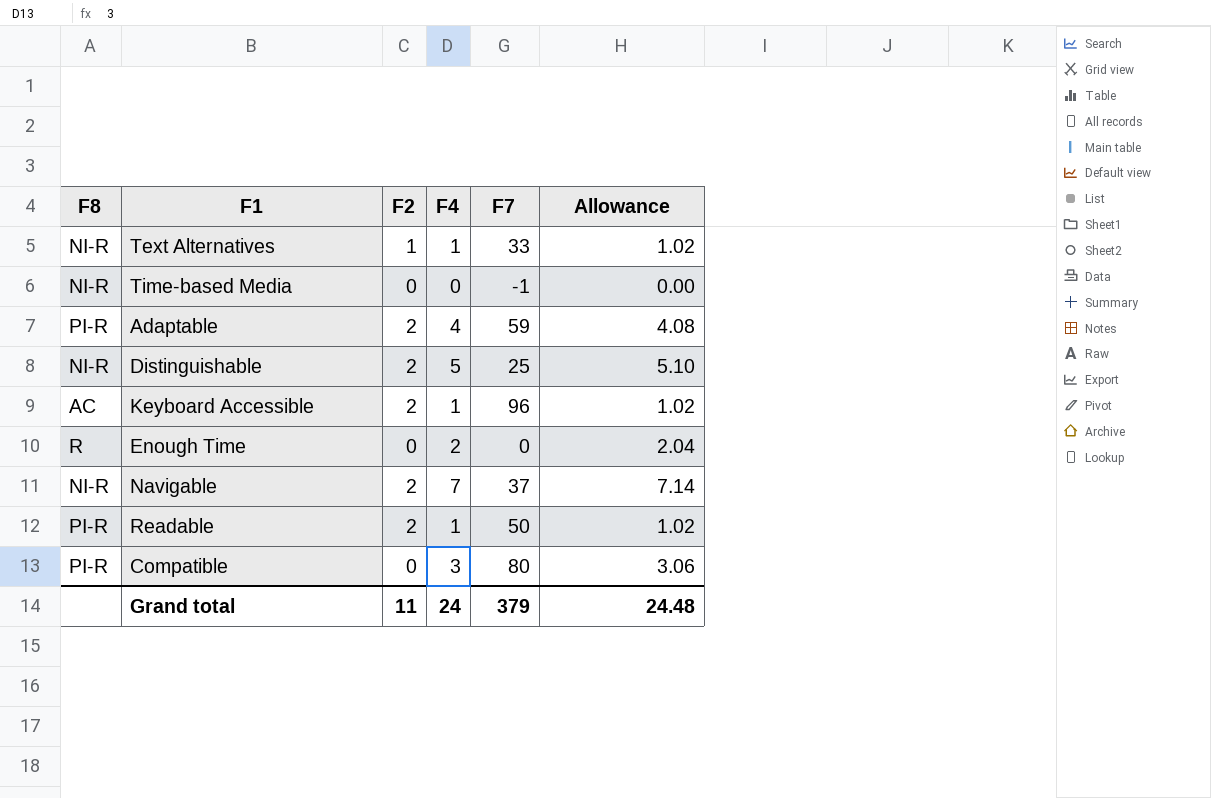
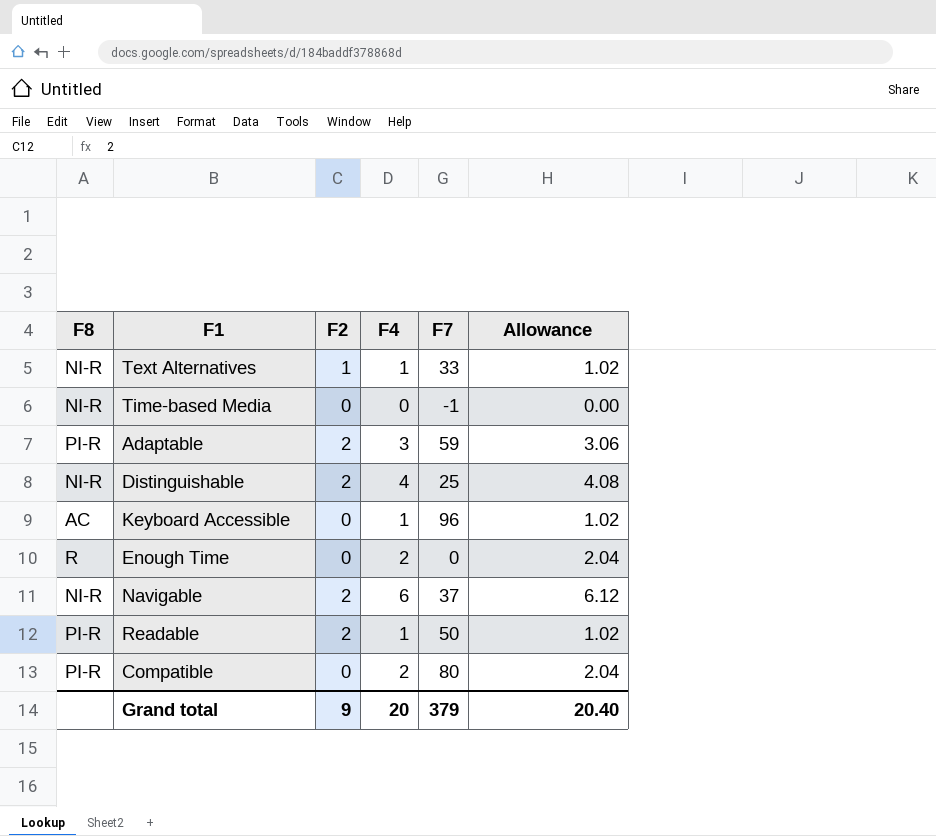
Adaptable | F4: 4 -> 3
Adaptable | Allowance: 4.08 -> 3.06
Distinguishable | F4: 5 -> 4
Distinguishable | Allowance: 5.10 -> 4.08
Keyboard Accessible | F2: 2 -> 0
Navigable | F4: 7 -> 6
Navigable | Allowance: 7.14 -> 6.12
Compatible | F4: 3 -> 2
Compatible | Allowance: 3.06 -> 2.04
Grand total | F2: 11 -> 9
Grand total | F4: 24 -> 20
Grand total | Allowance: 24.48 -> 20.40

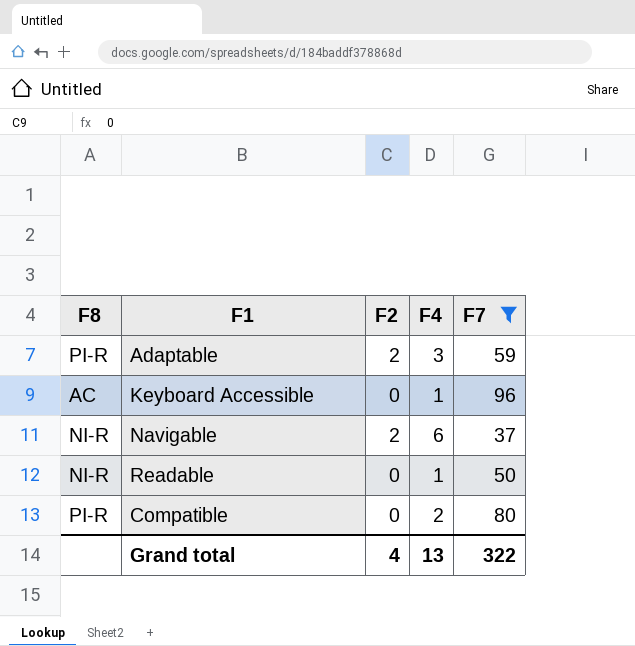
filter: none -> F7 >= 37
column Allowance | formula: [F4] * 1.02 -> none
Readable | F8: PI-R -> NI-R
Readable | F2: 2 -> 0
Grand total | F2: 9 -> 4
Grand total | F4: 20 -> 13
Grand total | F7: 379 -> 322

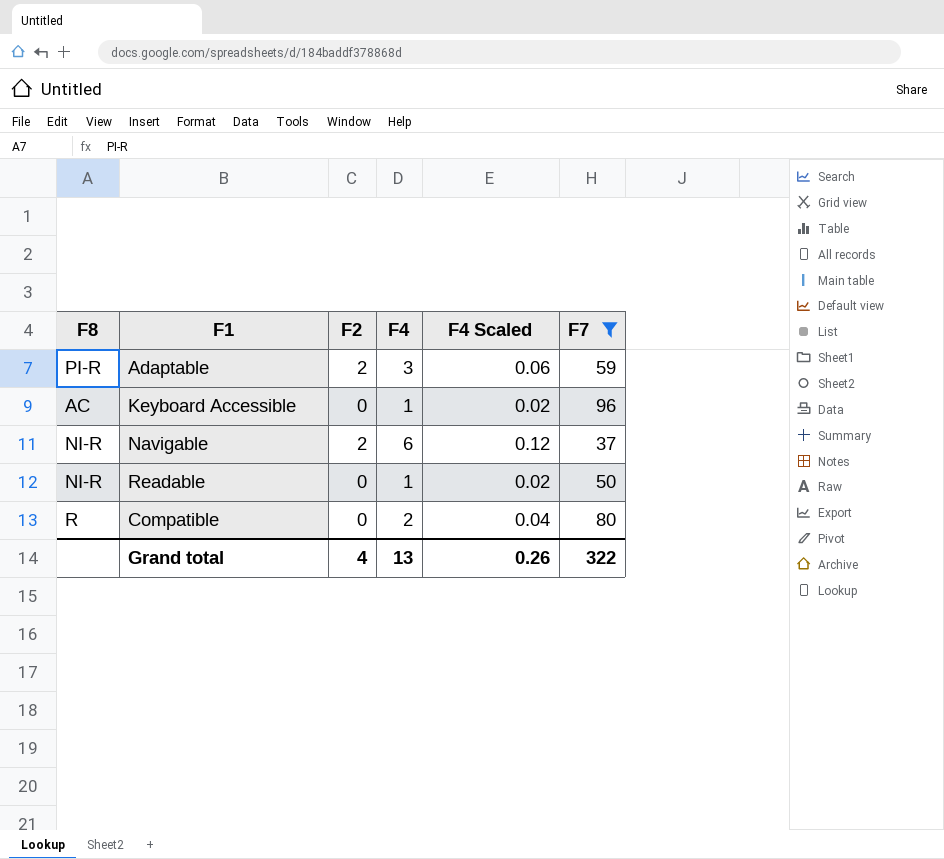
column F4 Scaled | formula: none -> [F4] * 0.02
Compatible | F8: PI-R -> R

